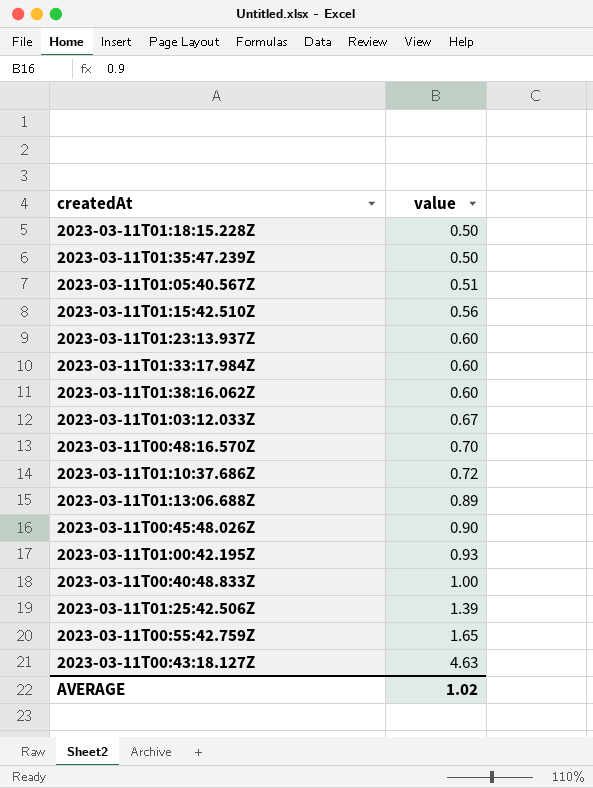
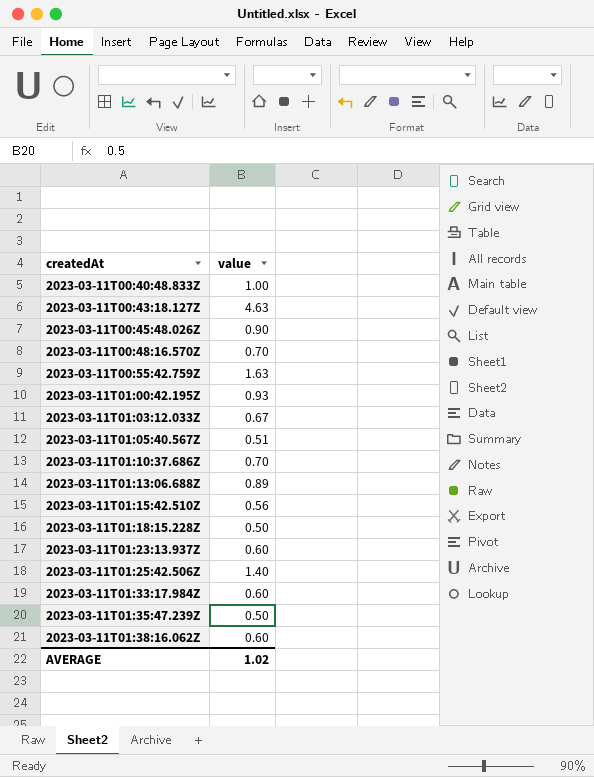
row order: value ascending -> createdAt ascending
2023-03-11T00:55:42.759Z | value: 1.65 -> 1.63
2023-03-11T01:10:37.686Z | value: 0.72 -> 0.70
2023-03-11T01:25:42.506Z | value: 1.39 -> 1.40

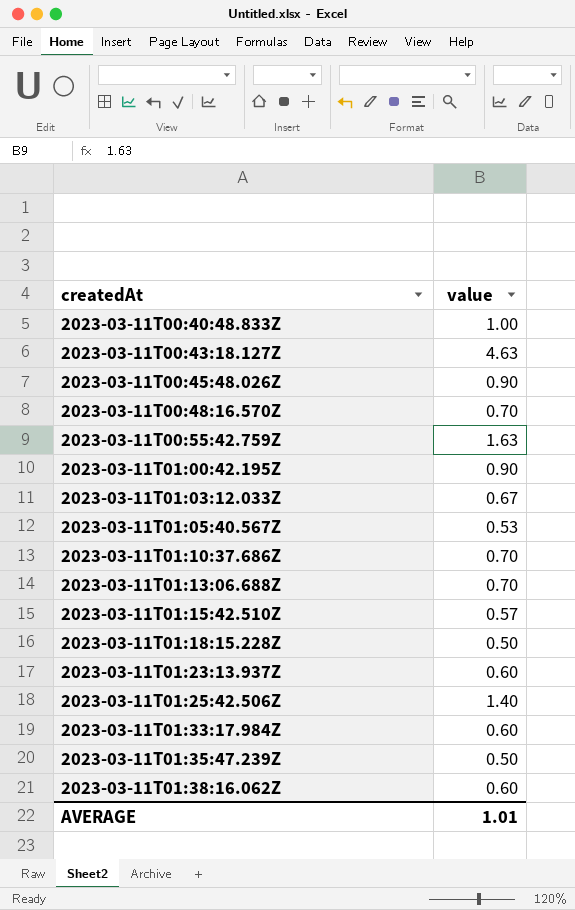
2023-03-11T01:00:42.195Z | value: 0.93 -> 0.90
2023-03-11T01:05:40.567Z | value: 0.51 -> 0.53
2023-03-11T01:13:06.688Z | value: 0.89 -> 0.70
2023-03-11T01:15:42.510Z | value: 0.56 -> 0.57
AVERAGE | value: 1.02 -> 1.01

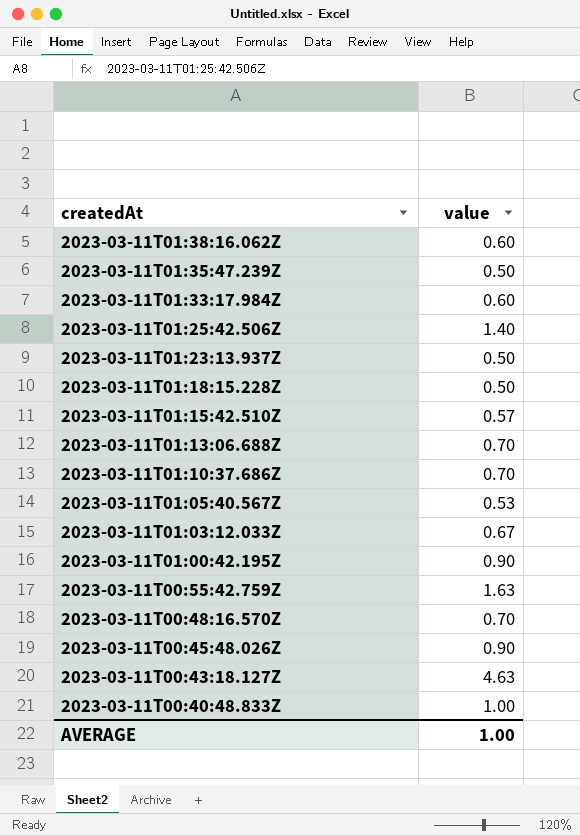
row order: createdAt ascending -> createdAt descending
2023-03-11T01:23:13.937Z | value: 0.60 -> 0.50
AVERAGE | value: 1.01 -> 1.00

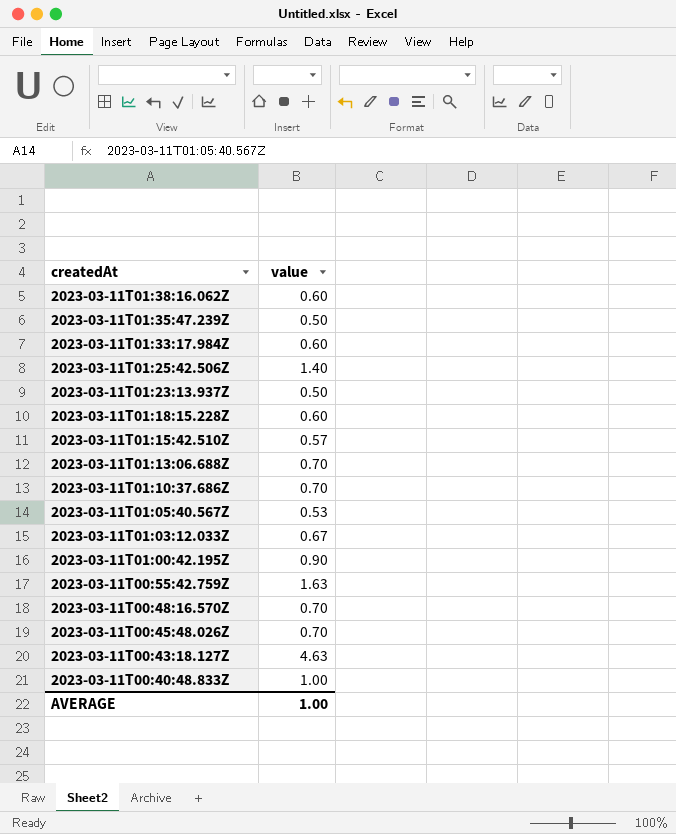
2023-03-11T01:18:15.228Z | value: 0.50 -> 0.60
2023-03-11T00:45:48.026Z | value: 0.90 -> 0.70

